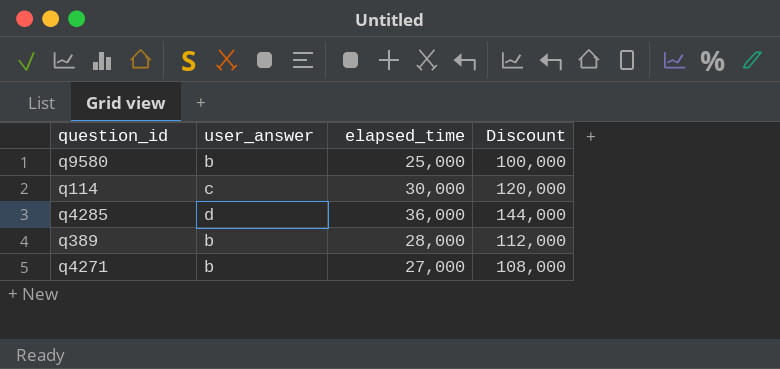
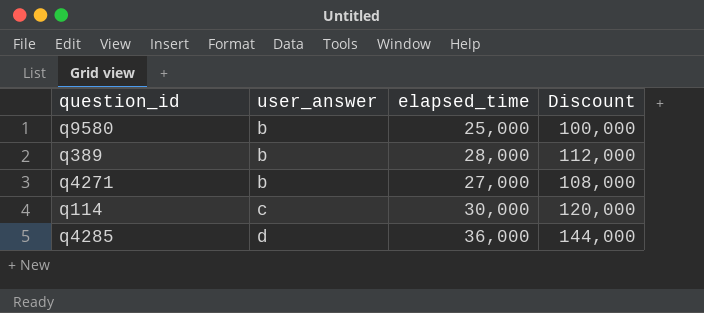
row order: none -> user_answer ascending

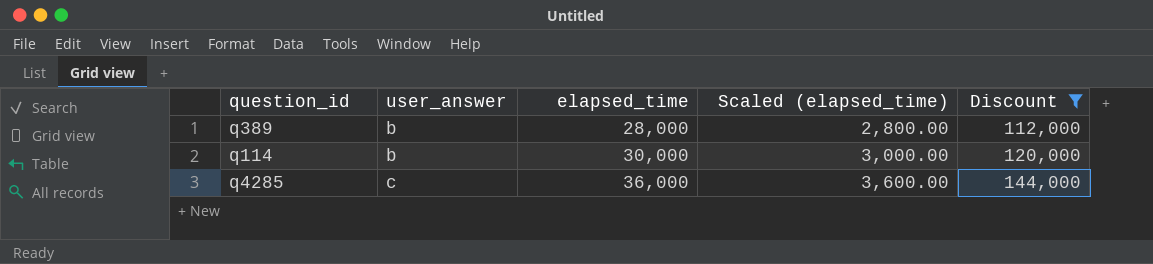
filter: none -> Discount >= 112,000
column Scaled (elapsed_time) | formula: none -> [elapsed_time] * 0.1
q114 | user_answer: c -> b
q4285 | user_answer: d -> c

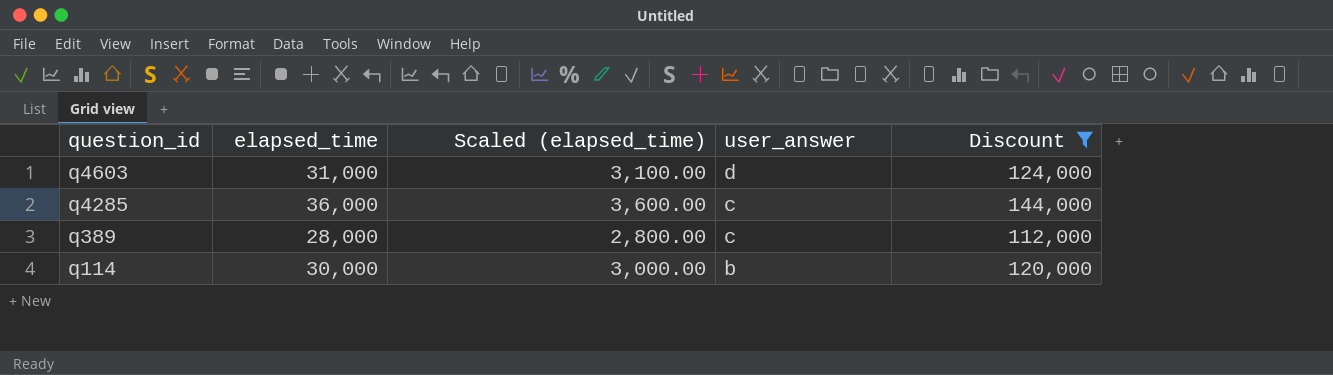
row order: user_answer ascending -> question_id descending
column user_answer | position: 2 -> 4
row q4603: none -> 31,000 | 3,100.00 | d | 124,000
q389 | user_answer: b -> c

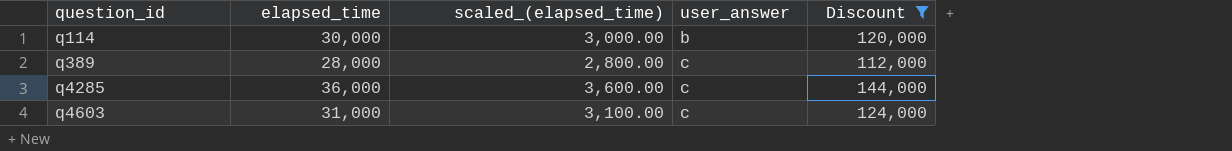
row order: question_id descending -> question_id ascending
column name: Scaled (elapsed_time) -> scaled_(elapsed_time)
q4603 | user_answer: d -> c

